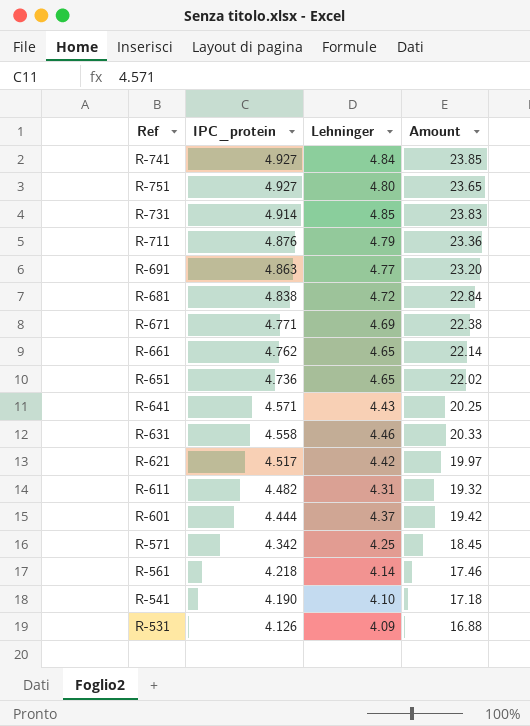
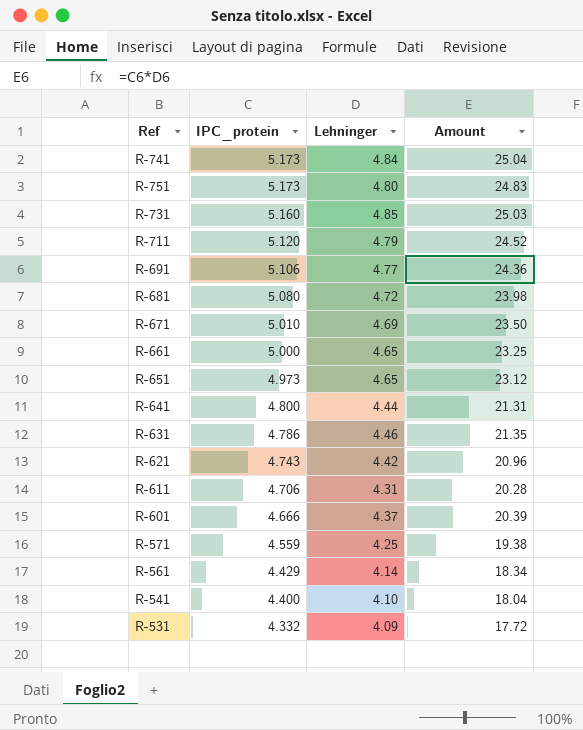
R-741 | IPC_protein: 4.927 -> 5.173
R-741 | Amount: 23.85 -> 25.04
R-751 | IPC_protein: 4.927 -> 5.173
R-751 | Amount: 23.65 -> 24.83
R-731 | IPC_protein: 4.914 -> 5.160
R-731 | Amount: 23.83 -> 25.03
R-711 | IPC_protein: 4.876 -> 5.120
R-711 | Amount: 23.36 -> 24.52
R-691 | IPC_protein: 4.863 -> 5.106
R-691 | Amount: 23.20 -> 24.36
R-681 | IPC_protein: 4.838 -> 5.080
R-681 | Amount: 22.84 -> 23.98
R-671 | IPC_protein: 4.771 -> 5.010
R-671 | Amount: 22.38 -> 23.50
R-661 | IPC_protein: 4.762 -> 5.000
R-661 | Amount: 22.14 -> 23.25
R-651 | IPC_protein: 4.736 -> 4.973
R-651 | Amount: 22.02 -> 23.12
R-641 | IPC_protein: 4.571 -> 4.800
R-641 | Lehninger: 4.43 -> 4.44
R-641 | Amount: 20.25 -> 21.31
R-631 | IPC_protein: 4.558 -> 4.786
R-631 | Amount: 20.33 -> 21.35
R-621 | IPC_protein: 4.517 -> 4.743
R-621 | Amount: 19.97 -> 20.96
R-611 | IPC_protein: 4.482 -> 4.706
R-611 | Amount: 19.32 -> 20.28
R-601 | IPC_protein: 4.444 -> 4.666
R-601 | Amount: 19.42 -> 20.39
R-571 | IPC_protein: 4.342 -> 4.559
R-571 | Amount: 18.45 -> 19.38
R-561 | IPC_protein: 4.218 -> 4.429
R-561 | Amount: 17.46 -> 18.34
R-541 | IPC_protein: 4.190 -> 4.400
R-541 | Amount: 17.18 -> 18.04
R-531 | IPC_protein: 4.126 -> 4.332
R-531 | Amount: 16.88 -> 17.72

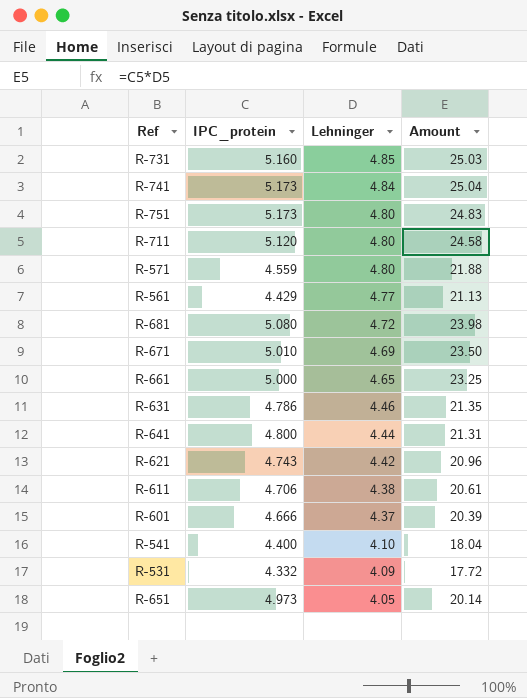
row order: IPC_protein descending -> Lehninger descending
row R-691: 5.106 | 4.77 | 24.36 -> none
R-711 | Lehninger: 4.79 -> 4.80
R-711 | Amount: 24.52 -> 24.58
R-571 | Lehninger: 4.25 -> 4.80
R-571 | Amount: 19.38 -> 21.88
R-561 | Lehninger: 4.14 -> 4.77
R-561 | Amount: 18.34 -> 21.13
R-611 | Lehninger: 4.31 -> 4.38
R-611 | Amount: 20.28 -> 20.61
R-651 | Lehninger: 4.65 -> 4.05
R-651 | Amount: 23.12 -> 20.14

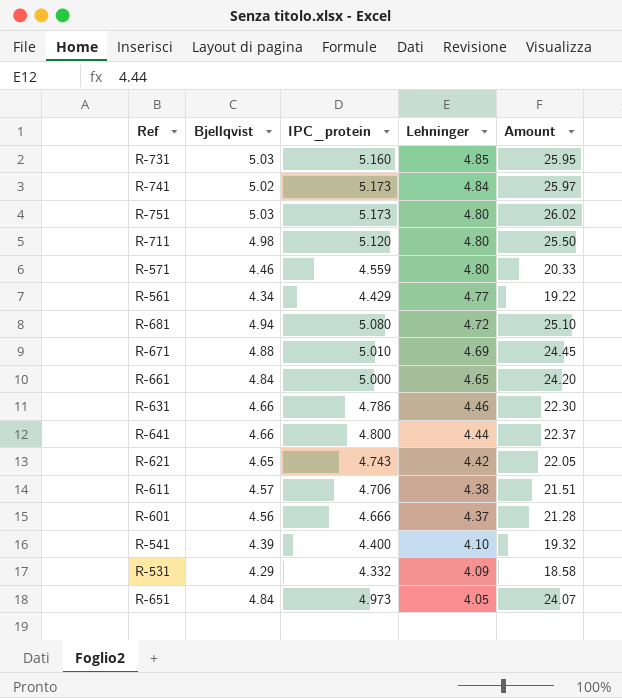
column Bjellqvist | position: none -> 2
column Amount | formula: [IPC_protein] * [Lehninger] -> [Bjellqvist] * [IPC_protein]

